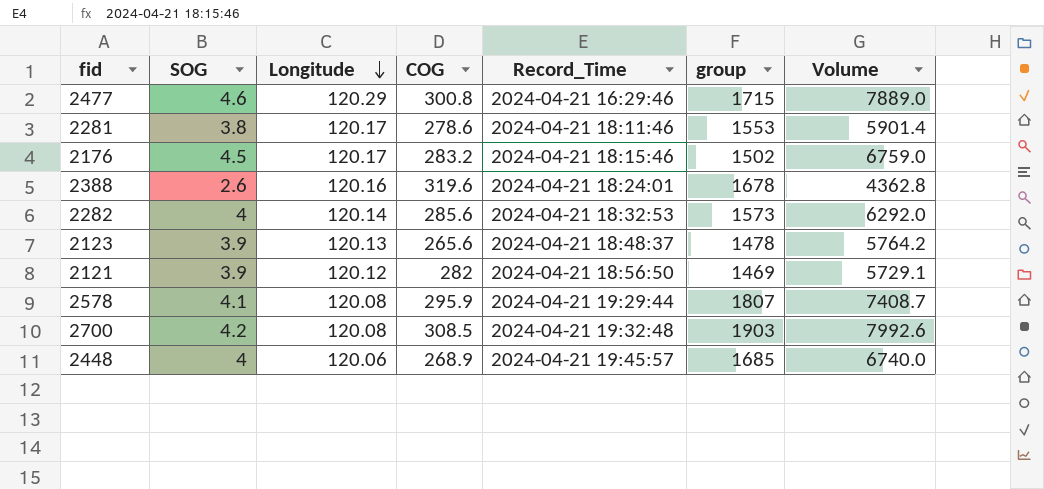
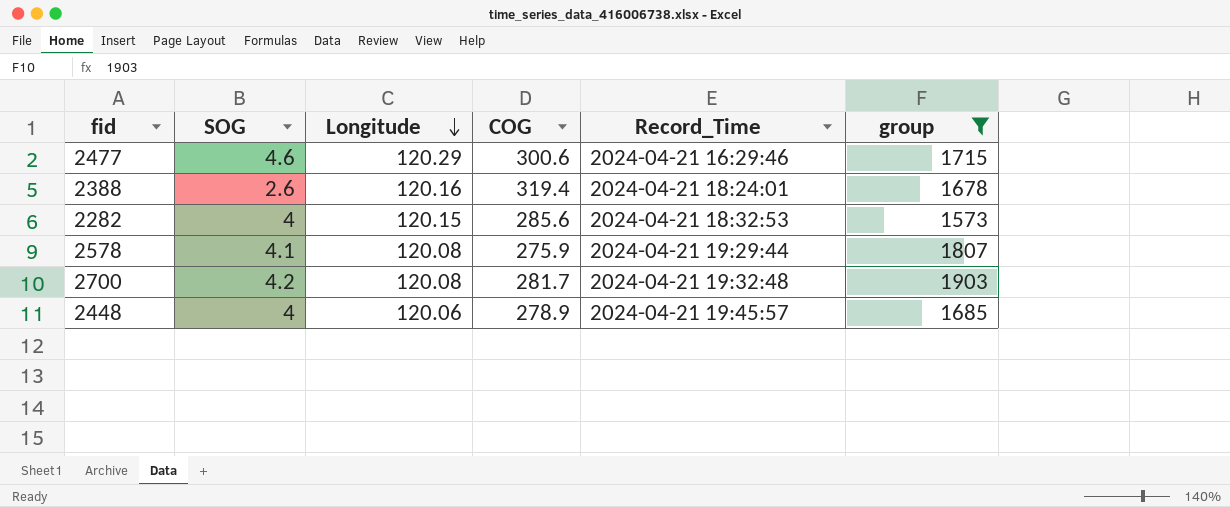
filter: none -> group >= 1573
column Volume | formula: [SOG] * [group] -> none
2477 | COG: 300.8 -> 300.6
2388 | COG: 319.6 -> 319.4
2282 | Longitude: 120.14 -> 120.15
2578 | COG: 295.9 -> 275.9
2700 | COG: 308.5 -> 281.7
2448 | COG: 268.9 -> 278.9

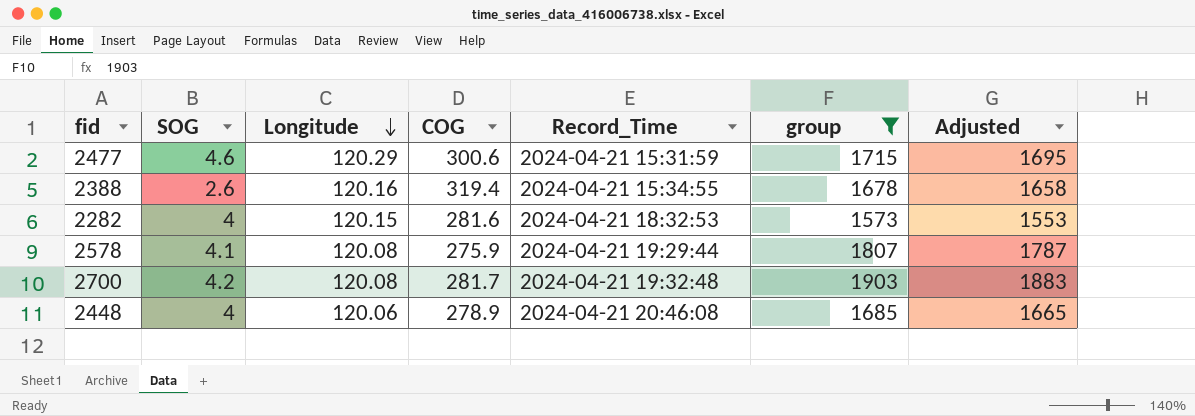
column Adjusted | formula: none -> [group] - 20
2477 | Record_Time: 2024-04-21 16:29:46 -> 2024-04-21 15:31:59
2388 | Record_Time: 2024-04-21 18:24:01 -> 2024-04-21 15:34:55
2282 | COG: 285.6 -> 281.6
2448 | Record_Time: 2024-04-21 19:45:57 -> 2024-04-21 20:46:08

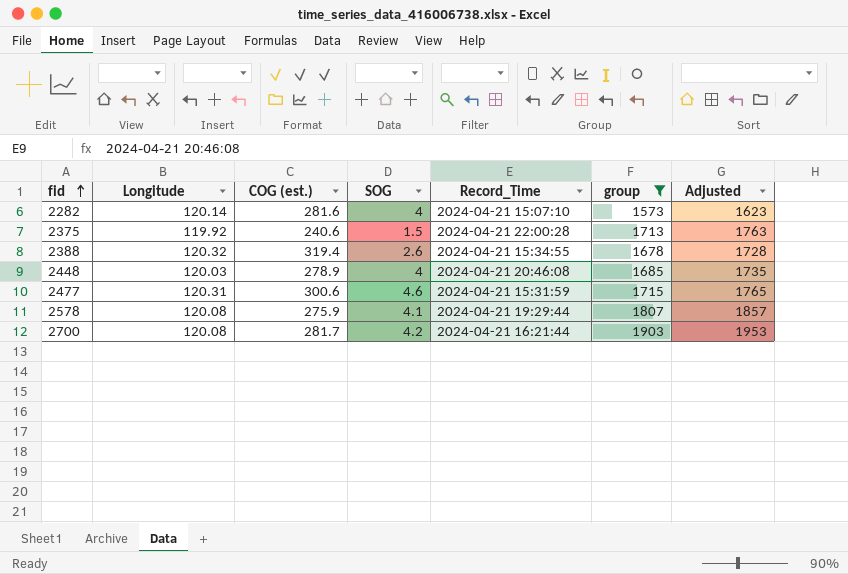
row order: Longitude descending -> fid ascending
column name: COG -> COG (est.)
column SOG | position: 2 -> 4
column Adjusted | formula: [group] - 20 -> [group] + 50
2282 | Longitude: 120.15 -> 120.14
2282 | Record_Time: 2024-04-21 18:32:53 -> 2024-04-21 15:07:10
row 2375: none -> 119.92 | 240.6 | 1.5 | 2024-04-21 22:00:28 | 1713 | 1763
2388 | Longitude: 120.16 -> 120.32
2448 | Longitude: 120.06 -> 120.03
2477 | Longitude: 120.29 -> 120.31
2700 | Record_Time: 2024-04-21 19:32:48 -> 2024-04-21 16:21:44

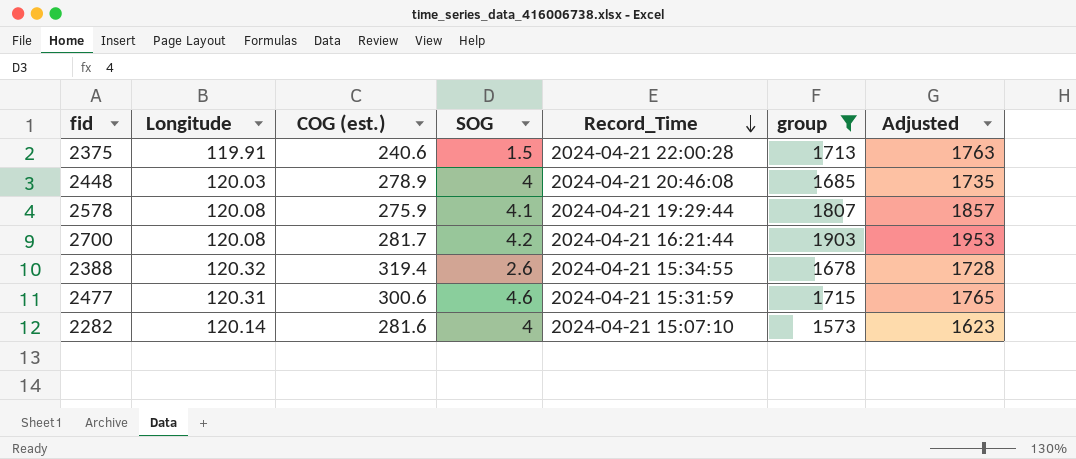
row order: fid ascending -> Record_Time descending
2375 | Longitude: 119.92 -> 119.91

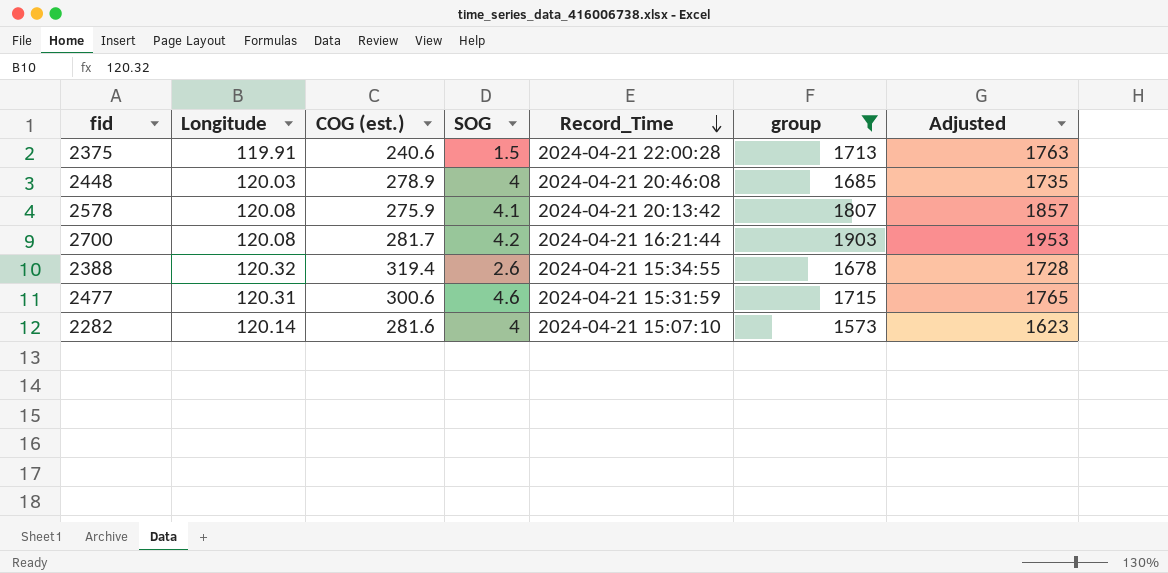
2578 | Record_Time: 2024-04-21 19:29:44 -> 2024-04-21 20:13:42

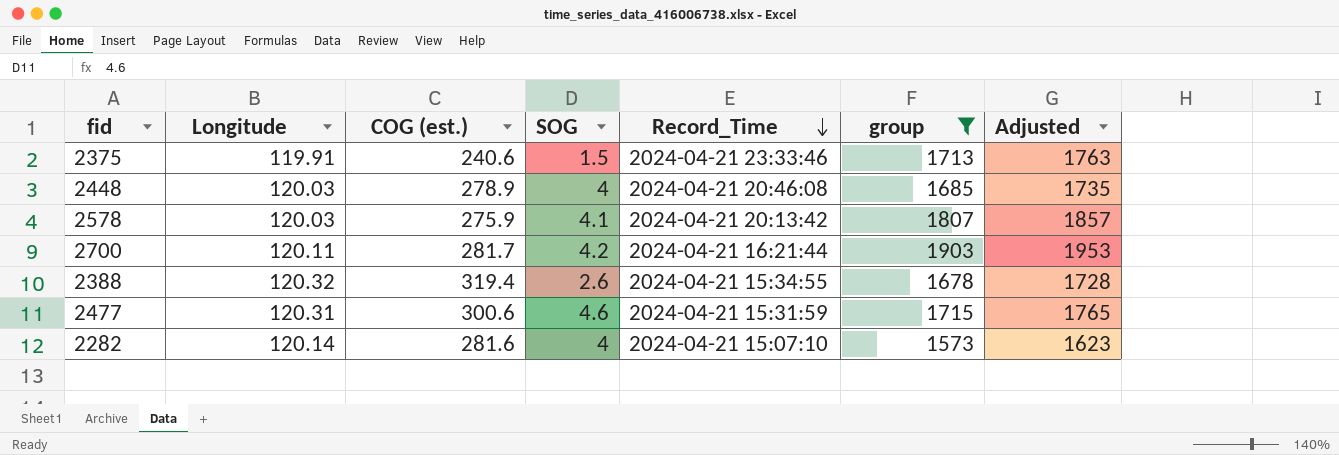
2375 | Record_Time: 2024-04-21 22:00:28 -> 2024-04-21 23:33:46
2578 | Longitude: 120.08 -> 120.03
2700 | Longitude: 120.08 -> 120.11

